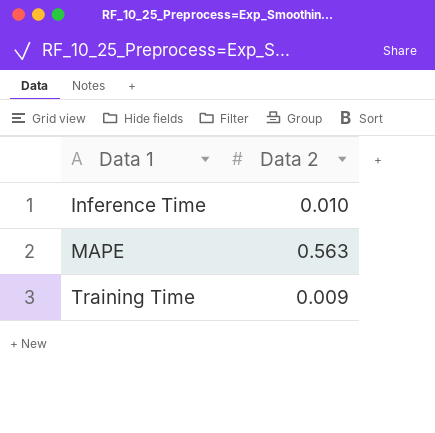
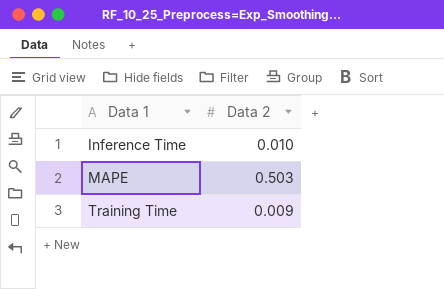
MAPE | Data 2: 0.563 -> 0.503

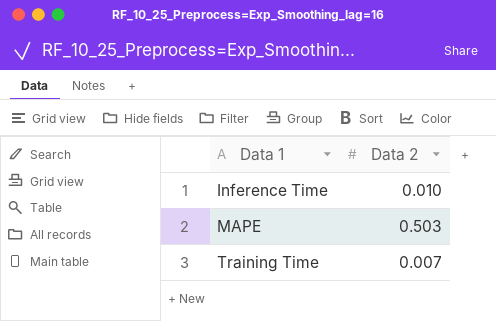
Training Time | Data 2: 0.009 -> 0.007

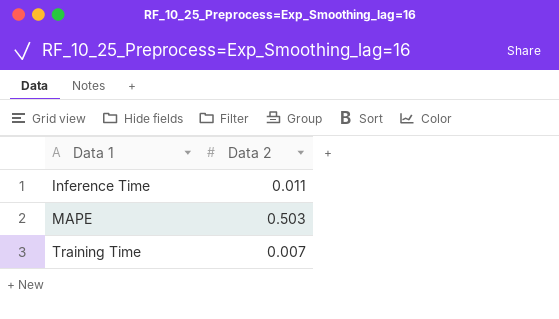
Inference Time | Data 2: 0.010 -> 0.011

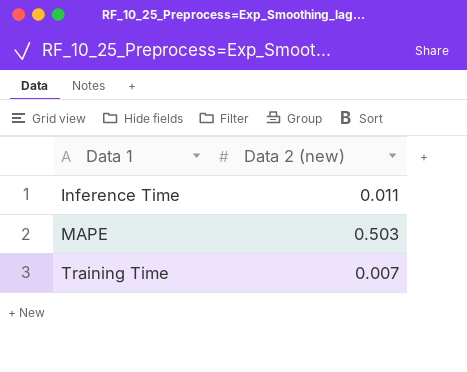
column name: Data 2 -> Data 2 (new)

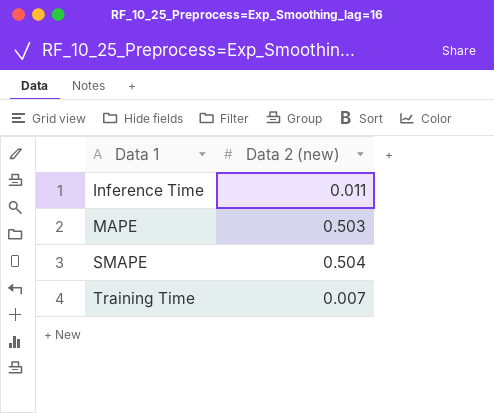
row SMAPE: none -> 0.504

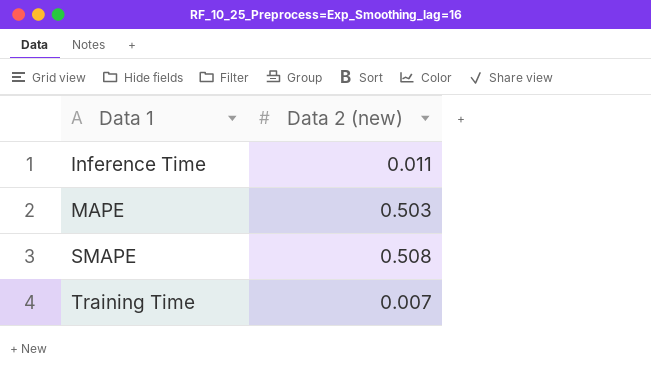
SMAPE | Data 2 (new): 0.504 -> 0.508

